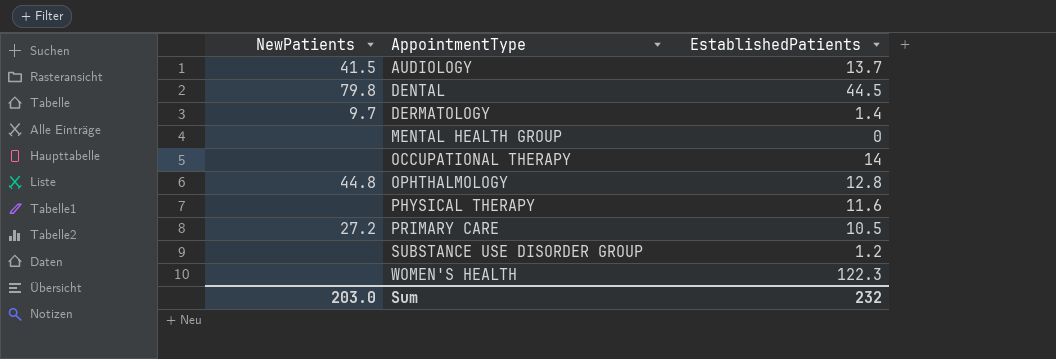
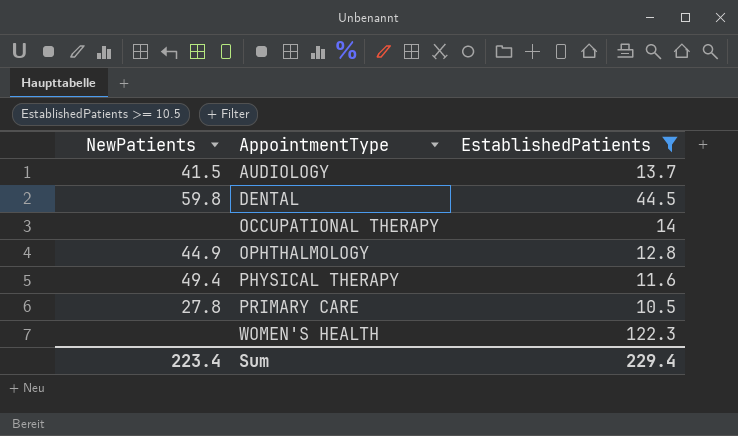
filter: none -> EstablishedPatients >= 10.5
DENTAL | NewPatients: 79.8 -> 59.8
OPHTHALMOLOGY | NewPatients: 44.8 -> 44.9
PHYSICAL THERAPY | NewPatients: none -> 49.4
PRIMARY CARE | NewPatients: 27.2 -> 27.8
Sum | NewPatients: 203.0 -> 223.4
Sum | EstablishedPatients: 232 -> 229.4

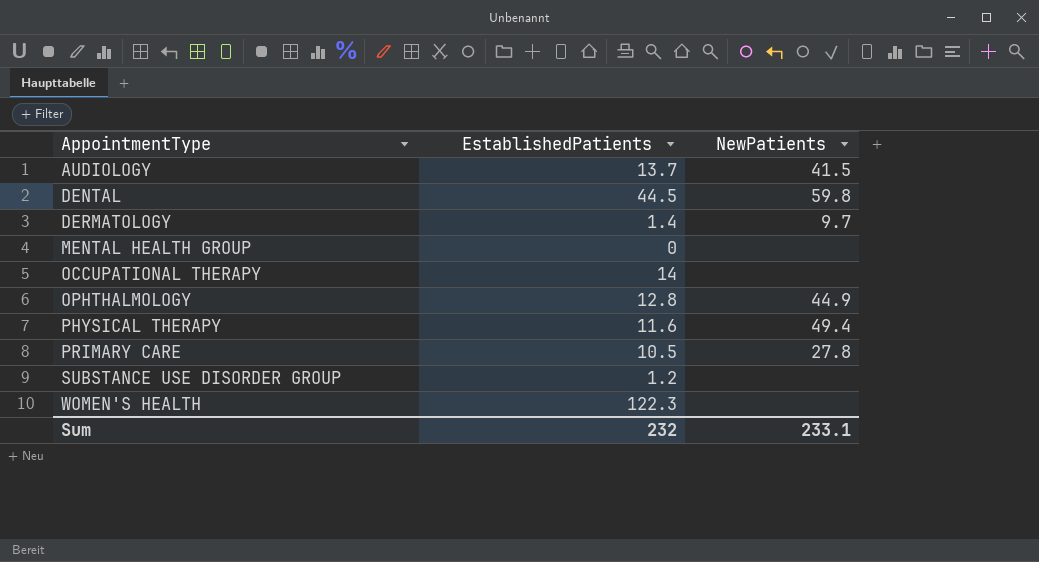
filter: EstablishedPatients >= 10.5 -> none
column NewPatients | position: 1 -> 3
Sum | EstablishedPatients: 229.4 -> 232
Sum | NewPatients: 223.4 -> 233.1

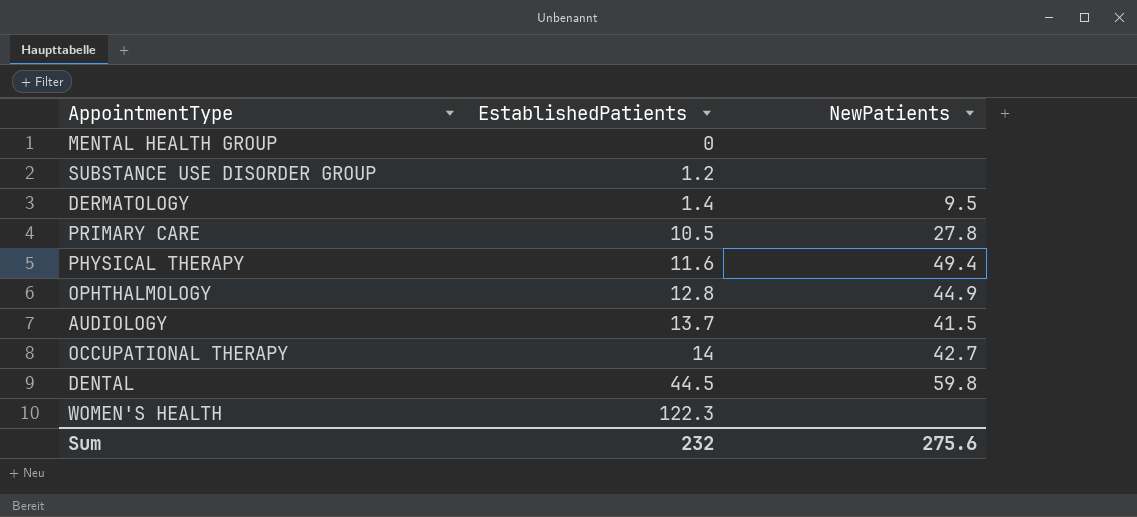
row order: AppointmentType ascending -> EstablishedPatients ascending
DERMATOLOGY | NewPatients: 9.7 -> 9.5
OCCUPATIONAL THERAPY | NewPatients: none -> 42.7
Sum | NewPatients: 233.1 -> 275.6

